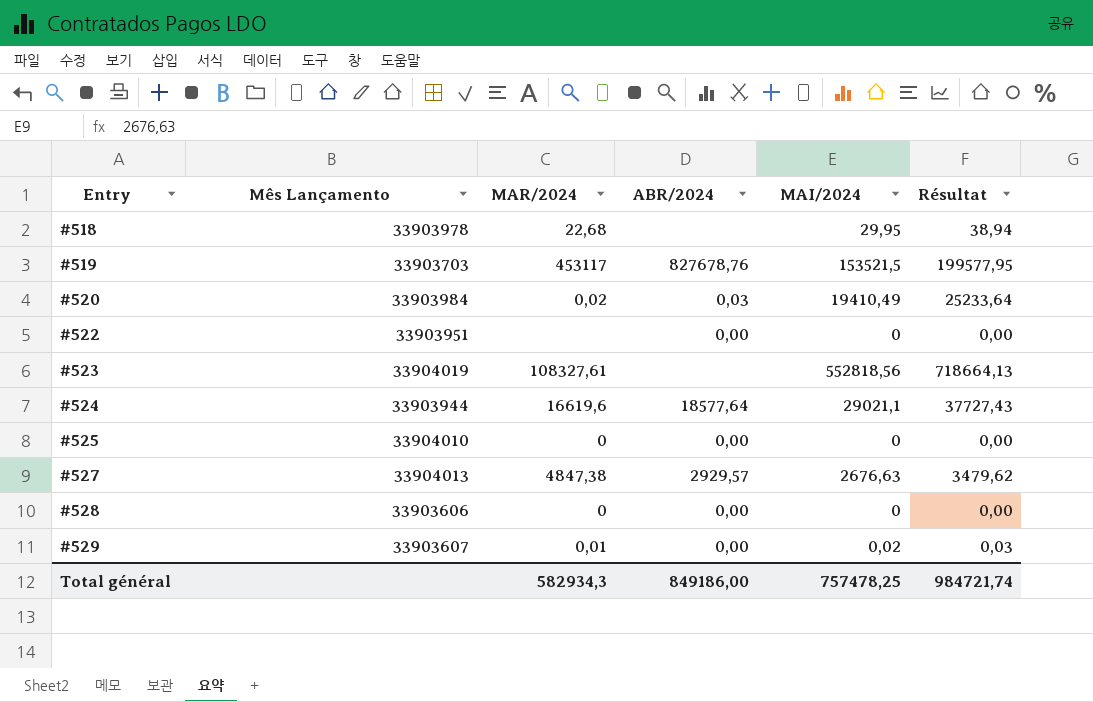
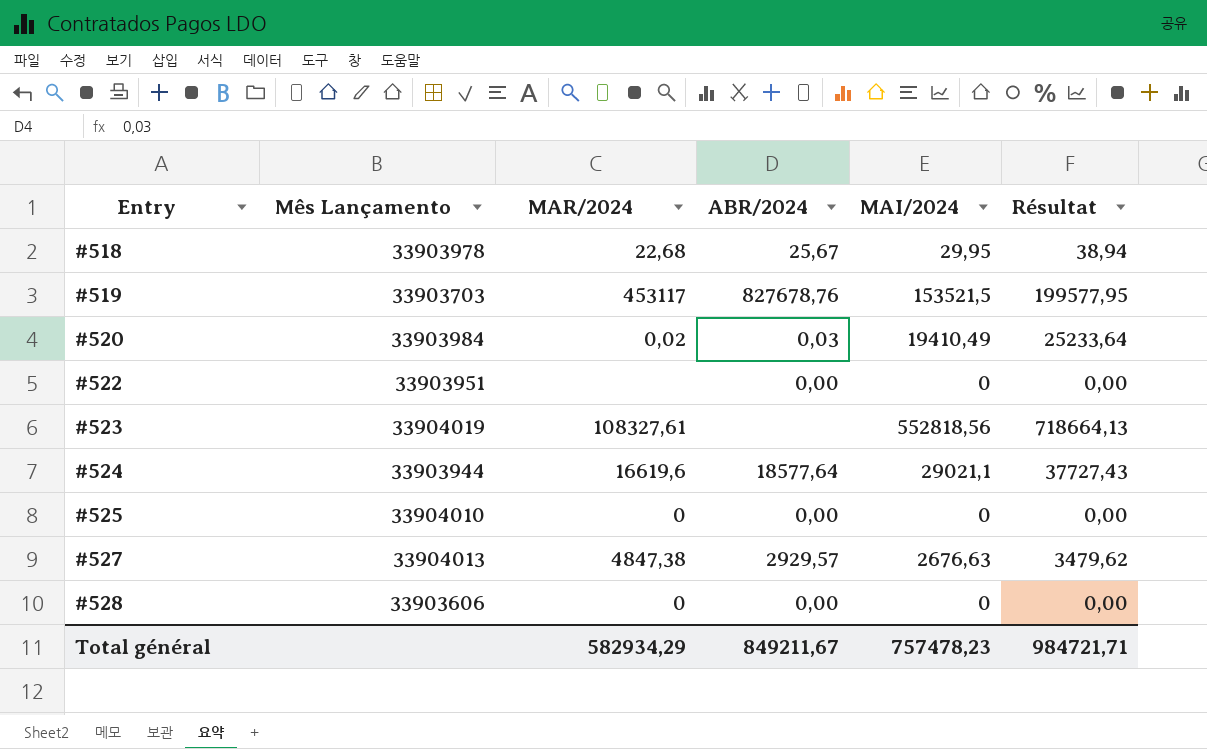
row #529: 33903607 | 0,01 | 0,00 | 0,02 | 0,03 -> none
#518 | ABR/2024: none -> 25,67
Total général | MAR/2024: 582934,3 -> 582934,29
Total général | ABR/2024: 849186,00 -> 849211,67
Total général | MAI/2024: 757478,25 -> 757478,23
Total général | Résultat: 984721,74 -> 984721,71

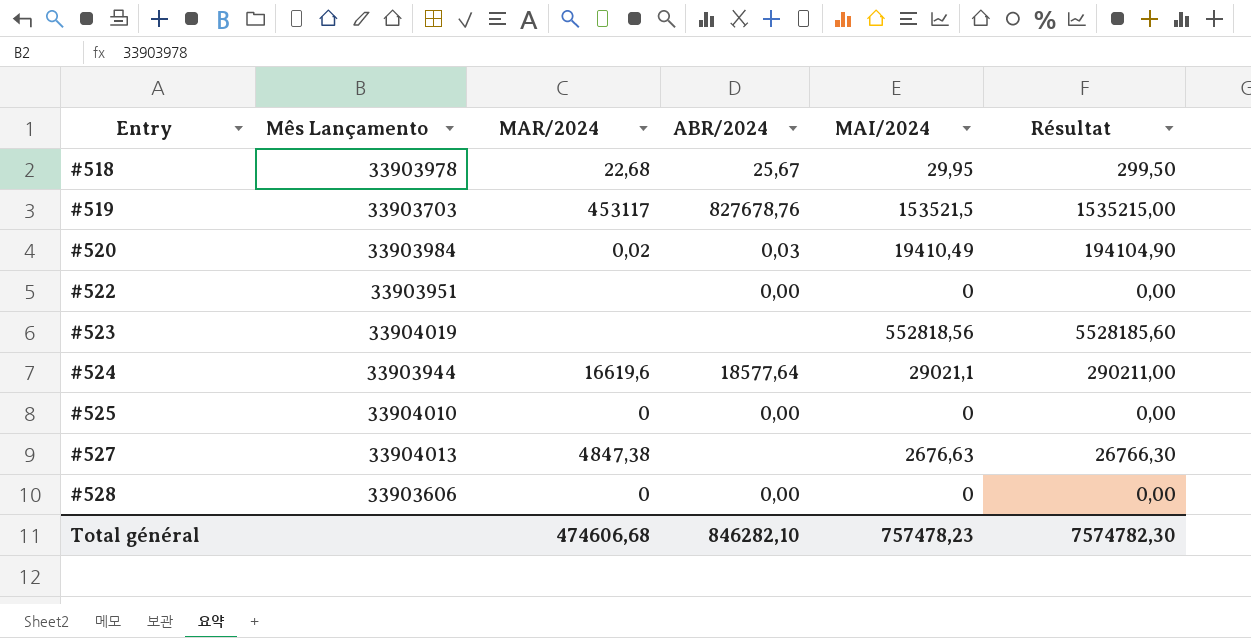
column Résultat | formula: [MAI/2024] * 1,3 -> [MAI/2024] * 10
#523 | MAR/2024: 108327,61 -> none
#527 | ABR/2024: 2929,57 -> none
Total général | MAR/2024: 582934,29 -> 474606,68
Total général | ABR/2024: 849211,67 -> 846282,10
Total général | Résultat: 984721,71 -> 7574782,30

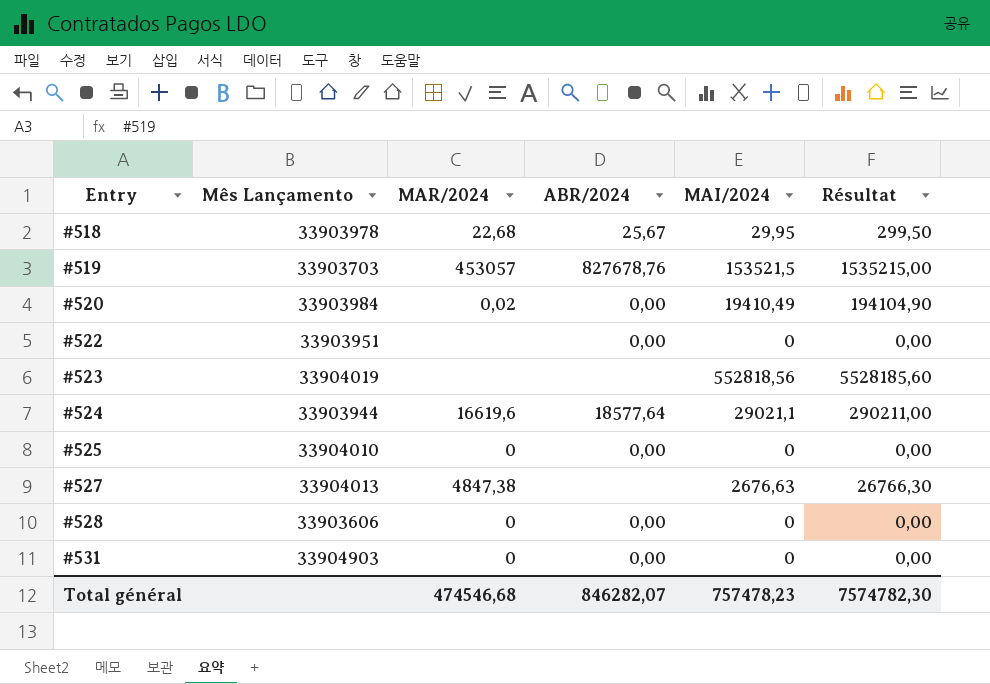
#519 | MAR/2024: 453117 -> 453057
#520 | ABR/2024: 0,03 -> 0,00
row #531: none -> 33904903 | 0 | 0,00 | 0 | 0,00
Total général | MAR/2024: 474606,68 -> 474546,68
Total général | ABR/2024: 846282,10 -> 846282,07

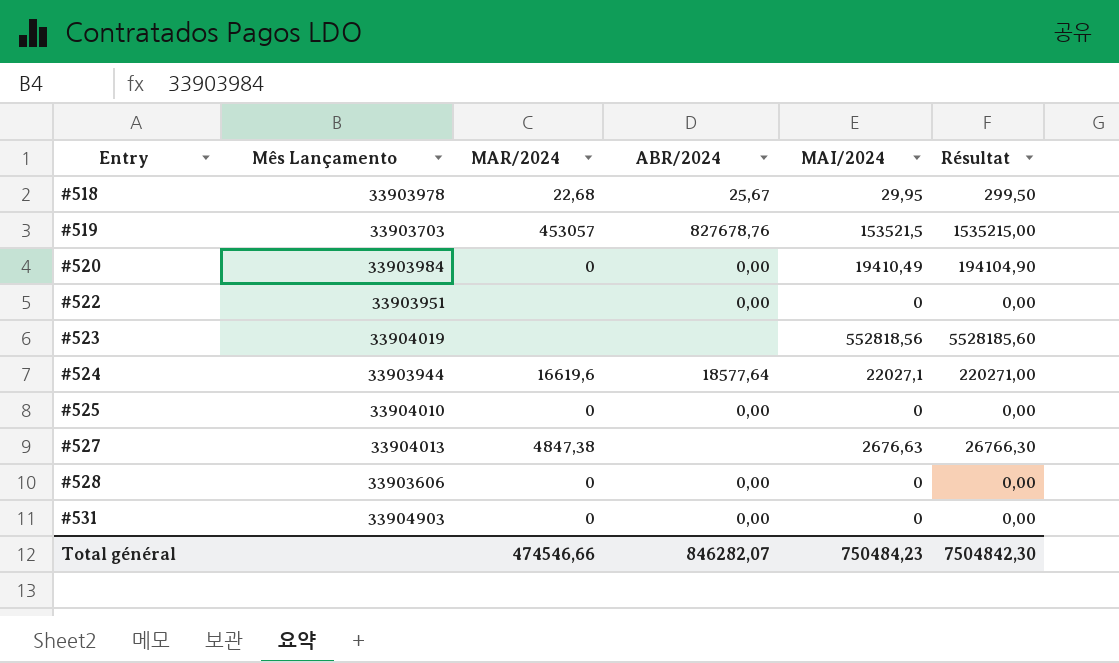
#520 | MAR/2024: 0,02 -> 0
#524 | MAI/2024: 29021,1 -> 22027,1
#524 | Résultat: 290211,00 -> 220271,00
Total général | MAR/2024: 474546,68 -> 474546,66
Total général | MAI/2024: 757478,23 -> 750484,23
Total général | Résultat: 7574782,30 -> 7504842,30

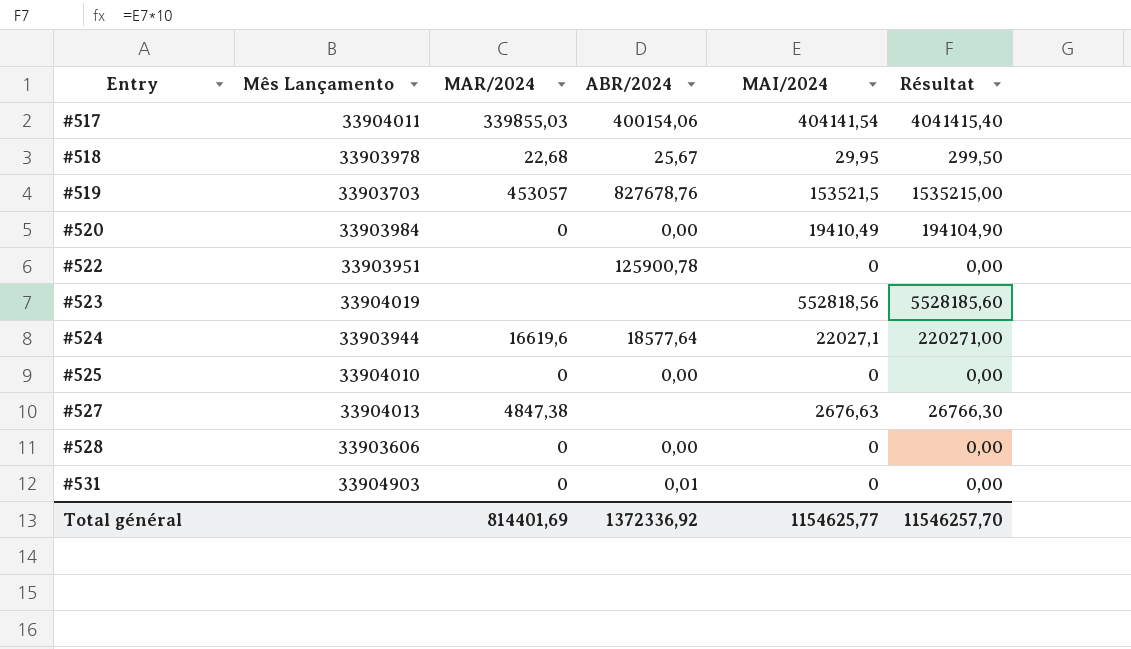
row #517: none -> 33904011 | 339855,03 | 400154,06 | 404141,54 | 4041415,40
#522 | ABR/2024: 0,00 -> 125900,78
#531 | ABR/2024: 0,00 -> 0,01
Total général | MAR/2024: 474546,66 -> 814401,69
Total général | ABR/2024: 846282,07 -> 1372336,92
Total général | MAI/2024: 750484,23 -> 1154625,77
Total général | Résultat: 7504842,30 -> 11546257,70

